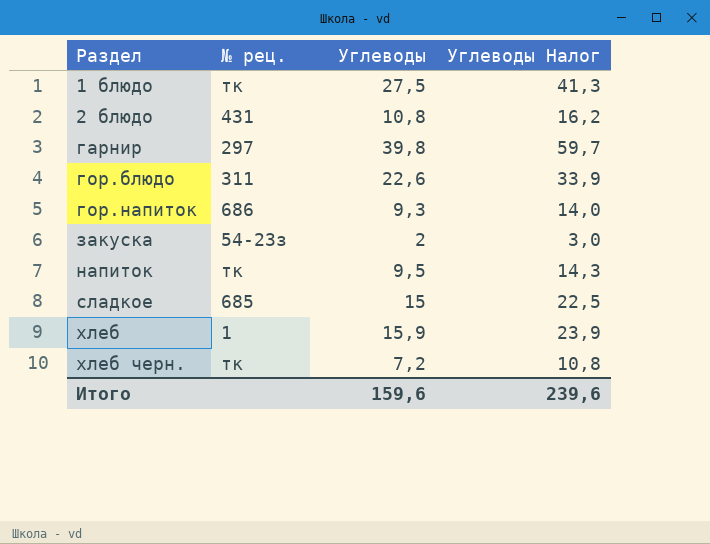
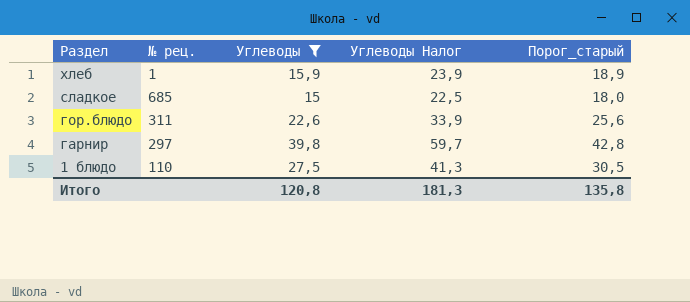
filter: none -> Углеводы >= 15
row order: Раздел ascending -> Раздел descending
column Порог_старый | formula: none -> [Углеводы] + 3
1 блюдо | № рец.: тк -> 110
Итого | Углеводы: 159,6 -> 120,8
Итого | Углеводы Налог: 239,6 -> 181,3

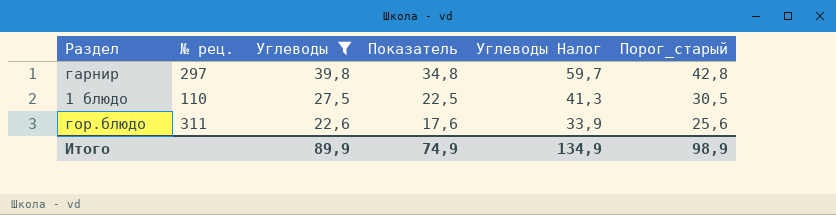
row order: Раздел descending -> Углеводы descending
column Показатель | formula: none -> [Углеводы] - 5
row хлеб: 1 | 15,9 | 23,9 | 18,9 -> none
row сладкое: 685 | 15 | 22,5 | 18,0 -> none
Итого | Углеводы: 120,8 -> 89,9
Итого | Углеводы Налог: 181,3 -> 134,9
Итого | Порог_старый: 135,8 -> 98,9

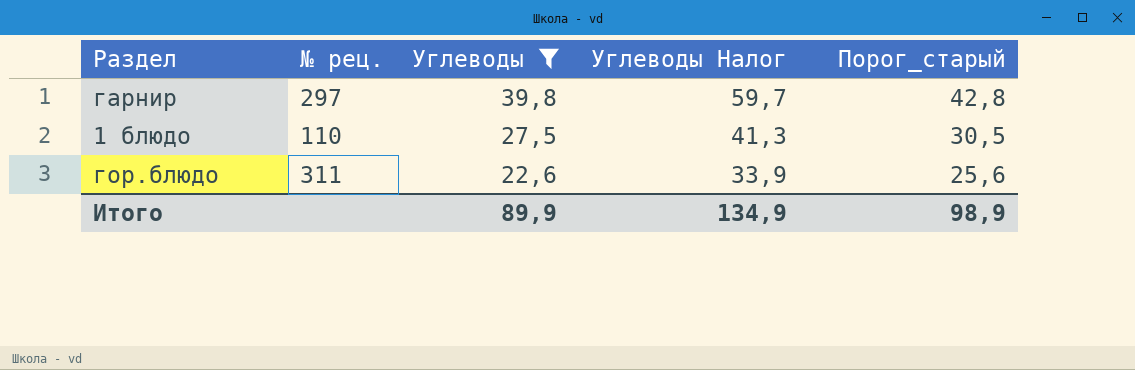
column Показатель | formula: [Углеводы] - 5 -> none

